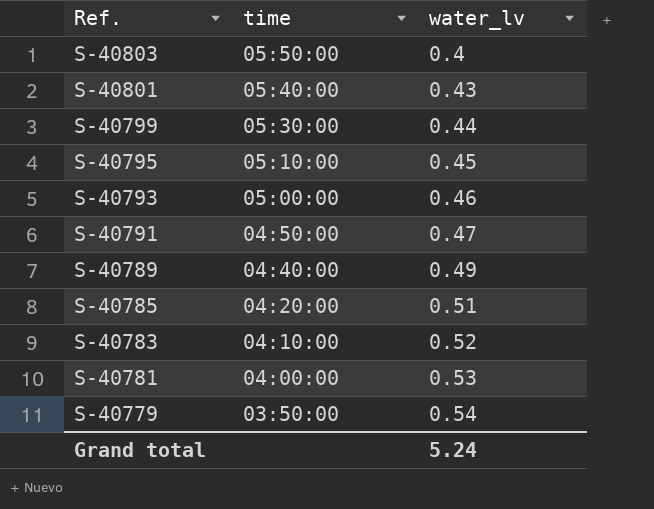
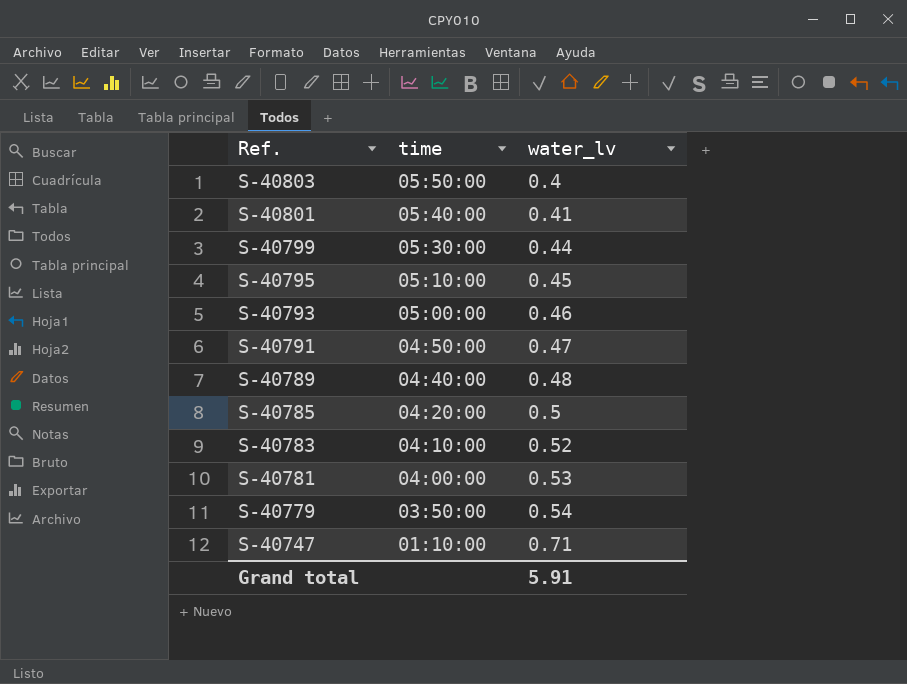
S-40801 | water_lv: 0.43 -> 0.41
S-40789 | water_lv: 0.49 -> 0.48
S-40785 | water_lv: 0.51 -> 0.5
row S-40747: none -> 01:10:00 | 0.71
Grand total | water_lv: 5.24 -> 5.91

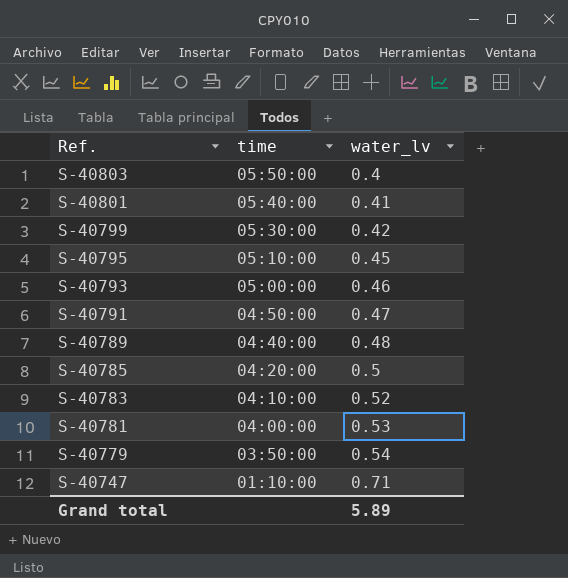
S-40799 | water_lv: 0.44 -> 0.42
Grand total | water_lv: 5.91 -> 5.89

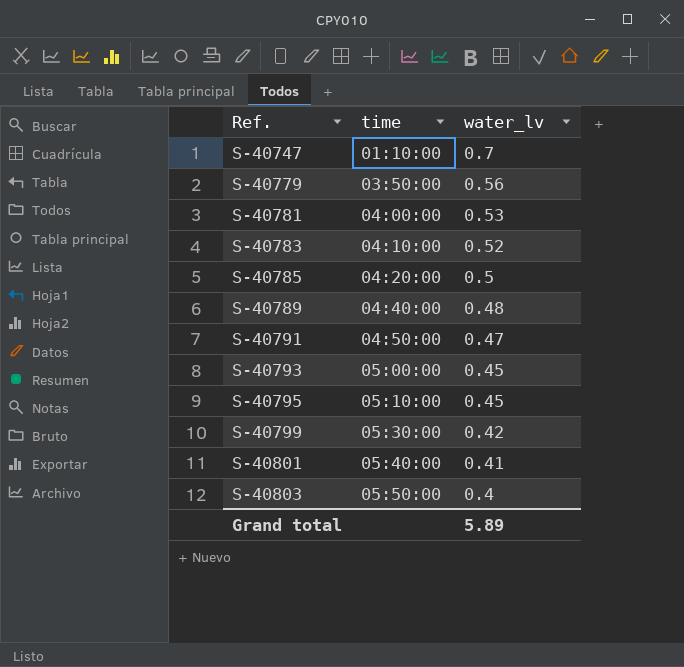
row order: Ref. descending -> Ref. ascending
S-40747 | water_lv: 0.71 -> 0.7
S-40779 | water_lv: 0.54 -> 0.56
S-40793 | water_lv: 0.46 -> 0.45

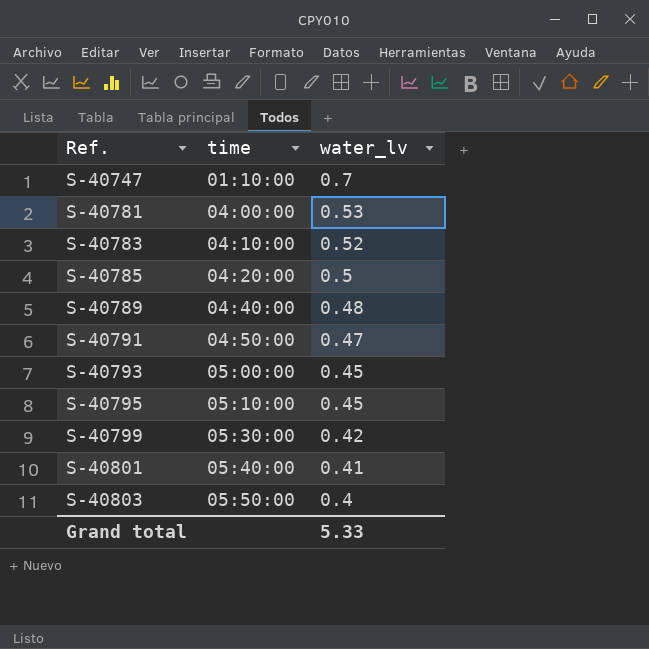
row S-40779: 03:50:00 | 0.56 -> none
Grand total | water_lv: 5.89 -> 5.33

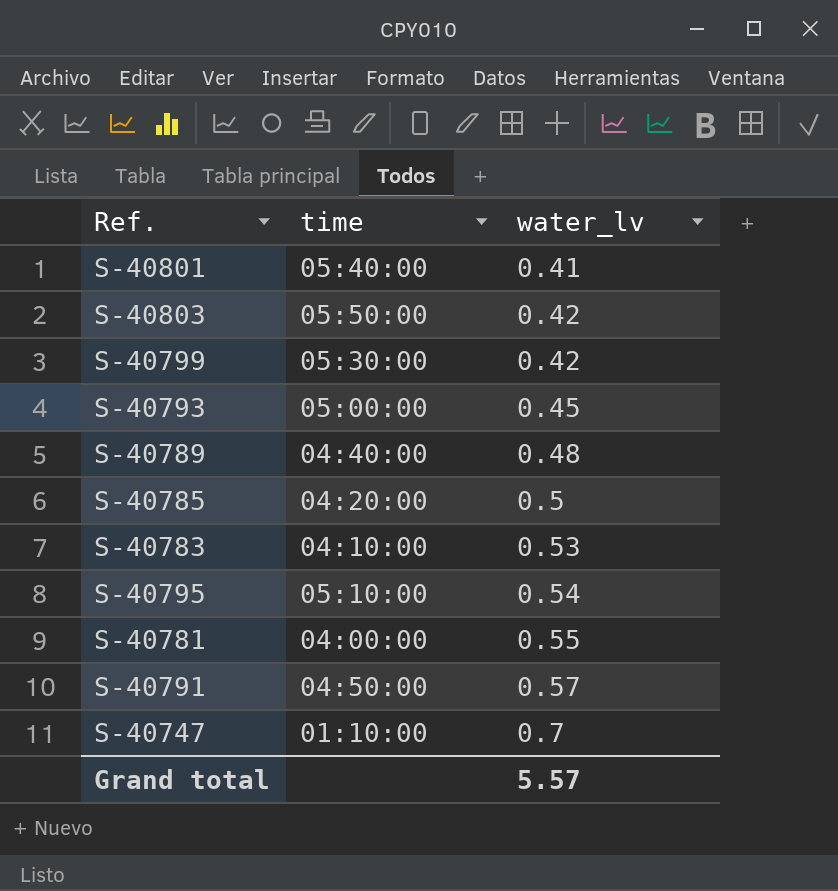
row order: Ref. ascending -> water_lv ascending
S-40803 | water_lv: 0.4 -> 0.42
S-40783 | water_lv: 0.52 -> 0.53
S-40795 | water_lv: 0.45 -> 0.54
S-40781 | water_lv: 0.53 -> 0.55
S-40791 | water_lv: 0.47 -> 0.57
Grand total | water_lv: 5.33 -> 5.57

